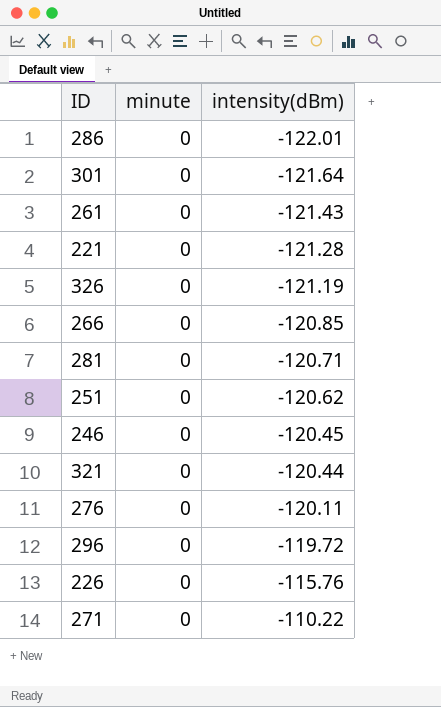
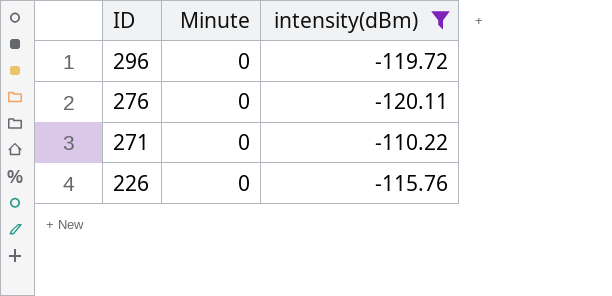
filter: none -> intensity(dBm) >= -120.11
row order: intensity(dBm) ascending -> ID descending
column name: minute -> Minute

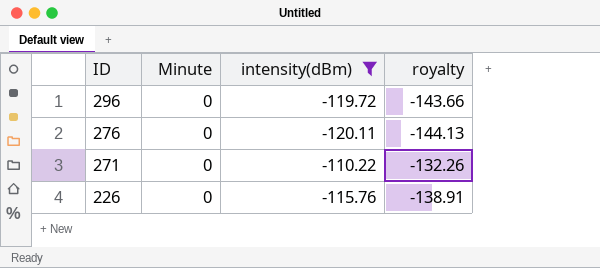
column royalty | formula: none -> [intensity(dBm)] * 1.2

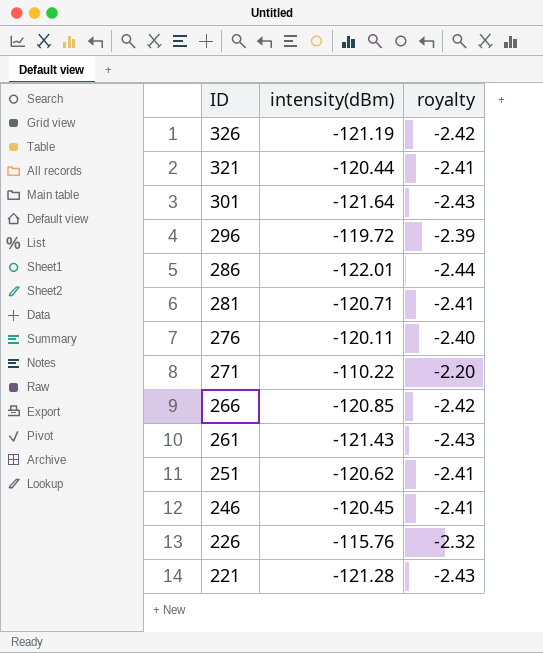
filter: intensity(dBm) >= -120.11 -> none
column Minute | position: 2 -> none
column royalty | formula: [intensity(dBm)] * 1.2 -> [intensity(dBm)] * 0.02

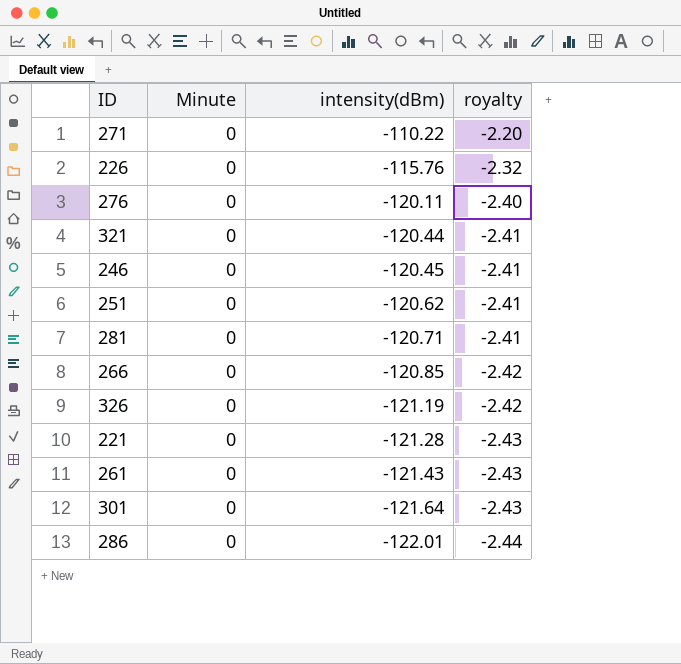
row order: ID descending -> intensity(dBm) descending
column Minute | position: none -> 2
row 296: -119.72 | -2.39 -> none

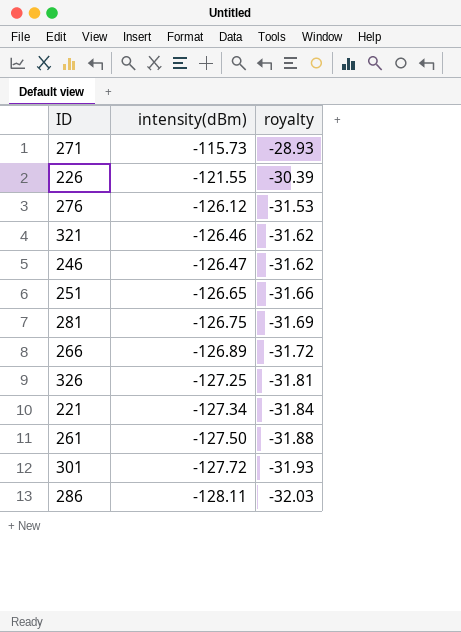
column Minute | position: 2 -> none
column royalty | formula: [intensity(dBm)] * 0.02 -> [intensity(dBm)] * 0.25
271 | intensity(dBm): -110.22 -> -115.73
226 | intensity(dBm): -115.76 -> -121.55
276 | intensity(dBm): -120.11 -> -126.12
321 | intensity(dBm): -120.44 -> -126.46
246 | intensity(dBm): -120.45 -> -126.47
251 | intensity(dBm): -120.62 -> -126.65
281 | intensity(dBm): -120.71 -> -126.75
266 | intensity(dBm): -120.85 -> -126.89
326 | intensity(dBm): -121.19 -> -127.25
221 | intensity(dBm): -121.28 -> -127.34
261 | intensity(dBm): -121.43 -> -127.50
301 | intensity(dBm): -121.64 -> -127.72
286 | intensity(dBm): -122.01 -> -128.11

